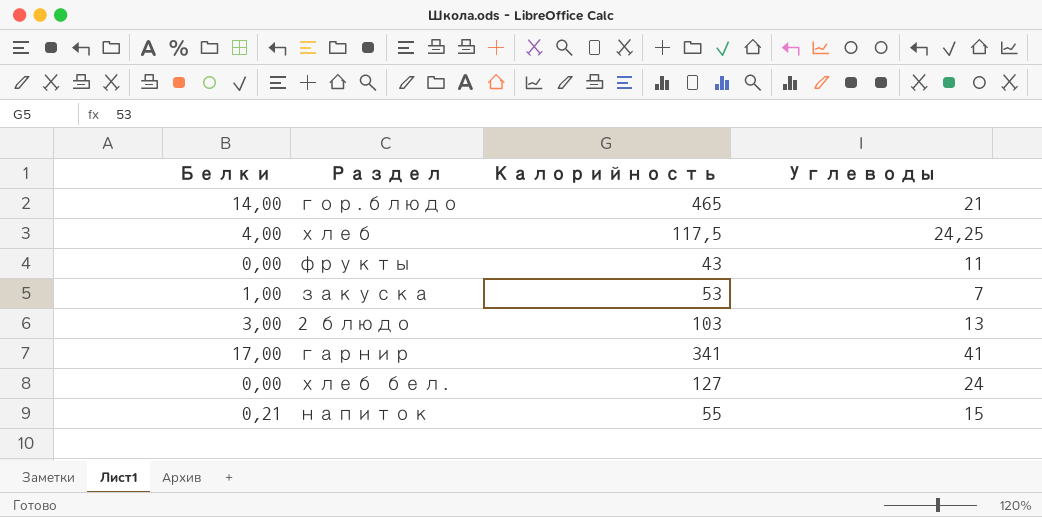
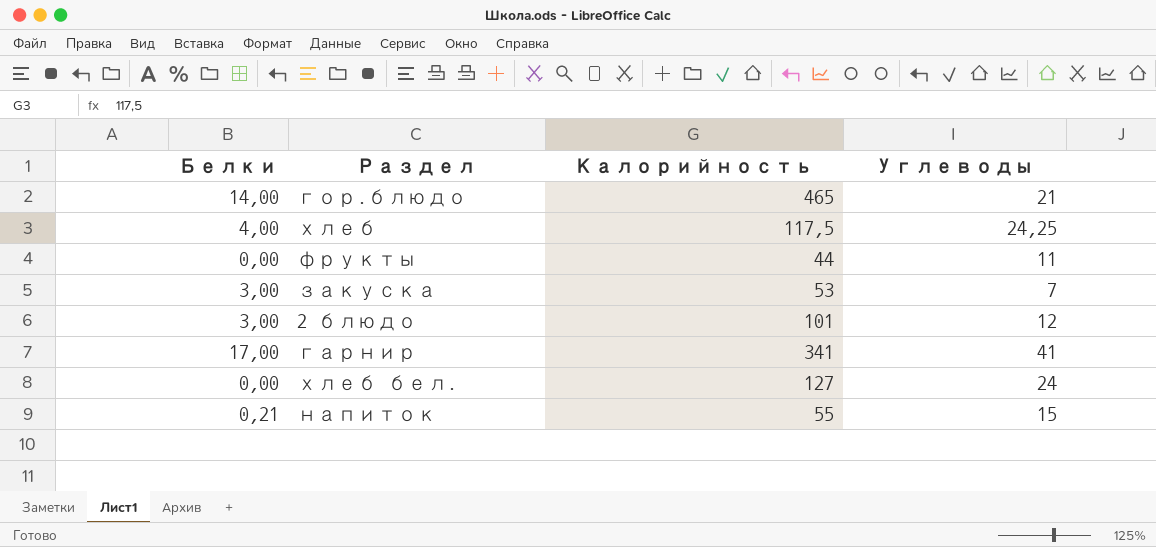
фрукты | Калорийность: 43 -> 44
закуска | Белки: 1,00 -> 3,00
2 блюдо | Калорийность: 103 -> 101
2 блюдо | Углеводы: 13 -> 12

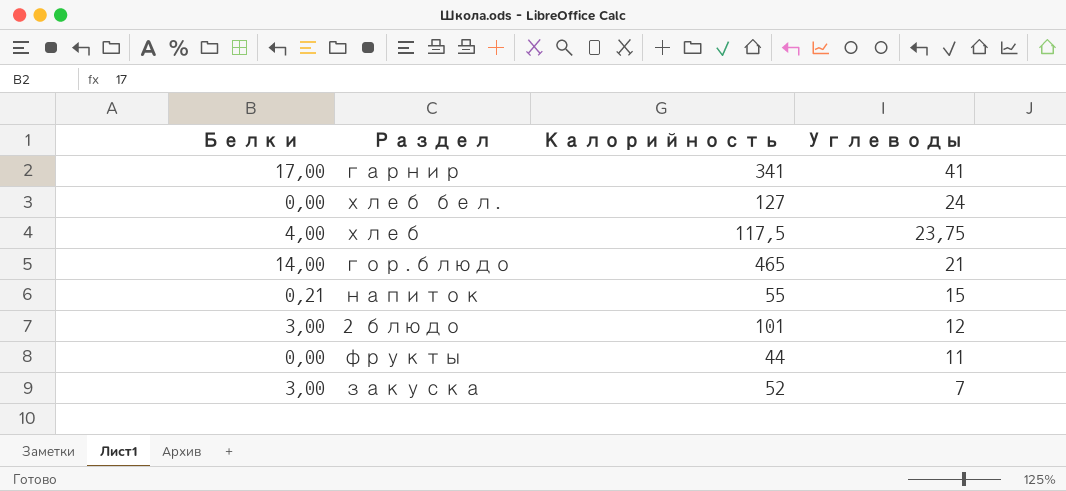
row order: none -> Углеводы descending
хлеб | Углеводы: 24,25 -> 23,75
закуска | Калорийность: 53 -> 52

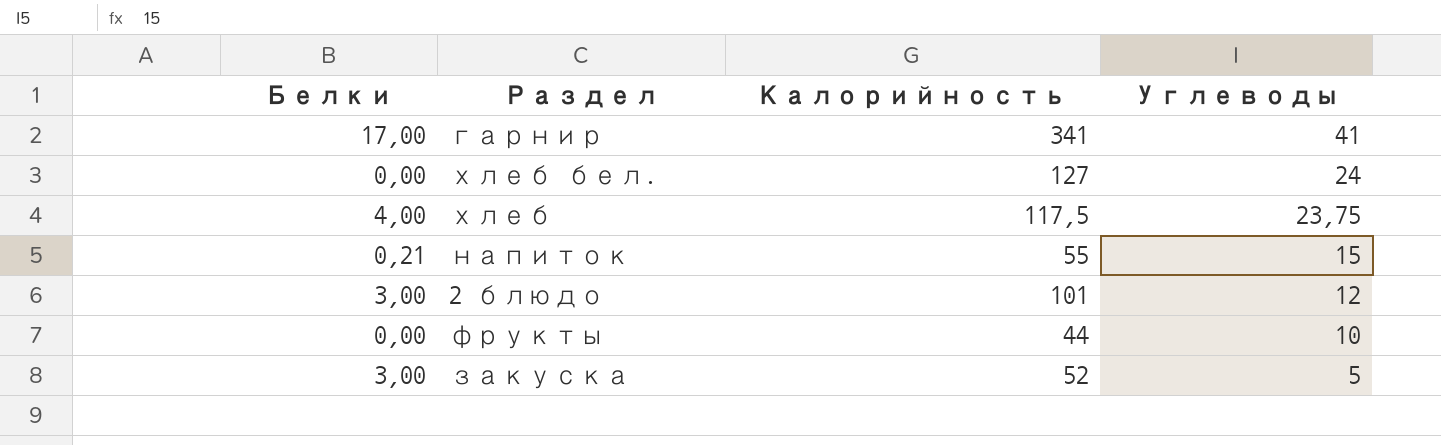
row гор.блюдо: 14,00 | 465 | 21 -> none
фрукты | Углеводы: 11 -> 10
закуска | Углеводы: 7 -> 5

